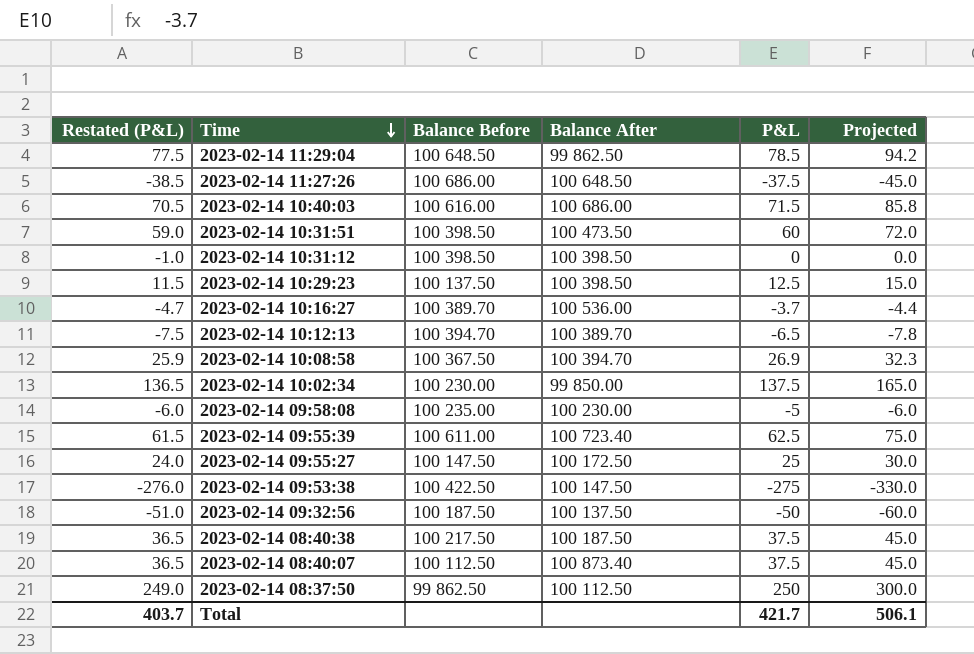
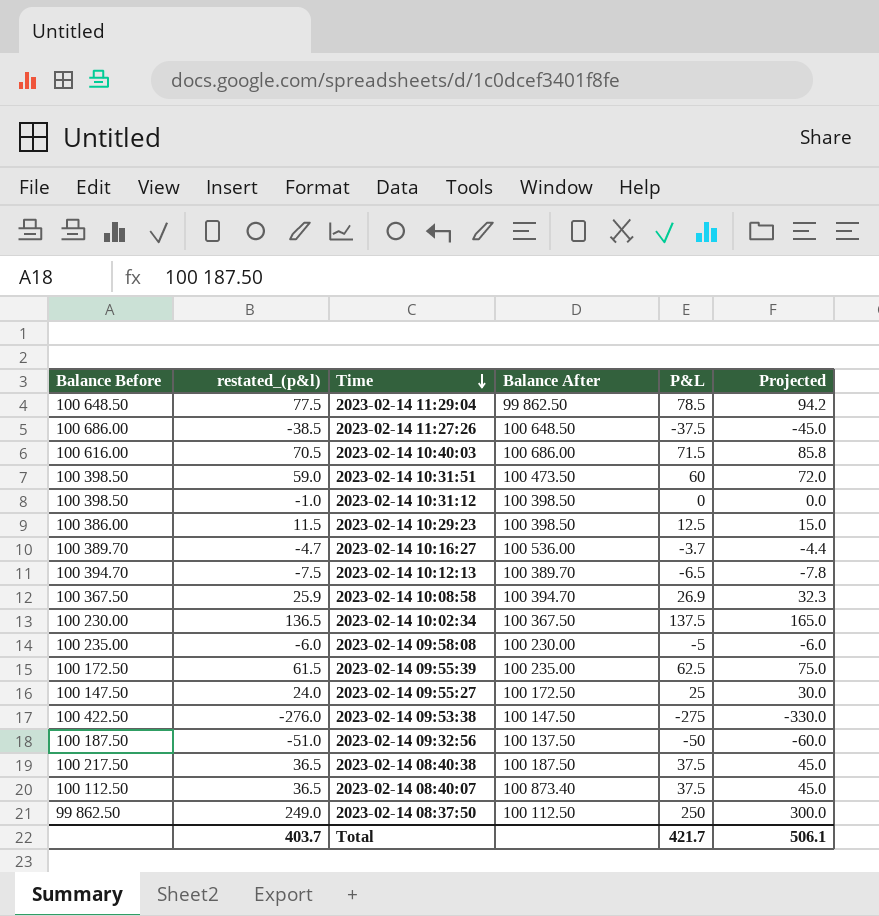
column Balance Before | position: 3 -> 1
column name: Restated (P&L) -> restated_(p&l)
2023-02-14 10:29:23 | Balance Before: 100 137.50 -> 100 386.00
2023-02-14 10:02:34 | Balance After: 99 850.00 -> 100 367.50
2023-02-14 09:55:39 | Balance Before: 100 611.00 -> 100 172.50
2023-02-14 09:55:39 | Balance After: 100 723.40 -> 100 235.00

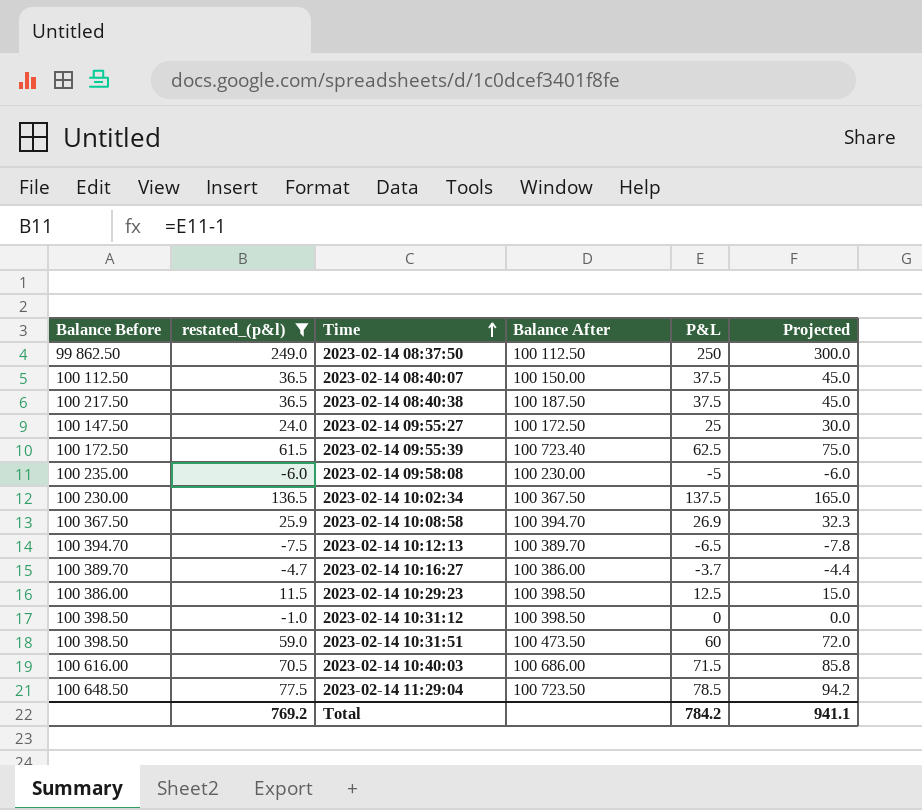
filter: none -> restated_(p&l) >= -7.5
row order: Time descending -> Time ascending
2023-02-14 08:40:07 | Balance After: 100 873.40 -> 100 150.00
2023-02-14 09:55:39 | Balance After: 100 235.00 -> 100 723.40
2023-02-14 10:16:27 | Balance After: 100 536.00 -> 100 386.00
2023-02-14 11:29:04 | Balance After: 99 862.50 -> 100 723.50
Total | restated_(p&l): 403.7 -> 769.2
Total | P&L: 421.7 -> 784.2
Total | Projected: 506.1 -> 941.1

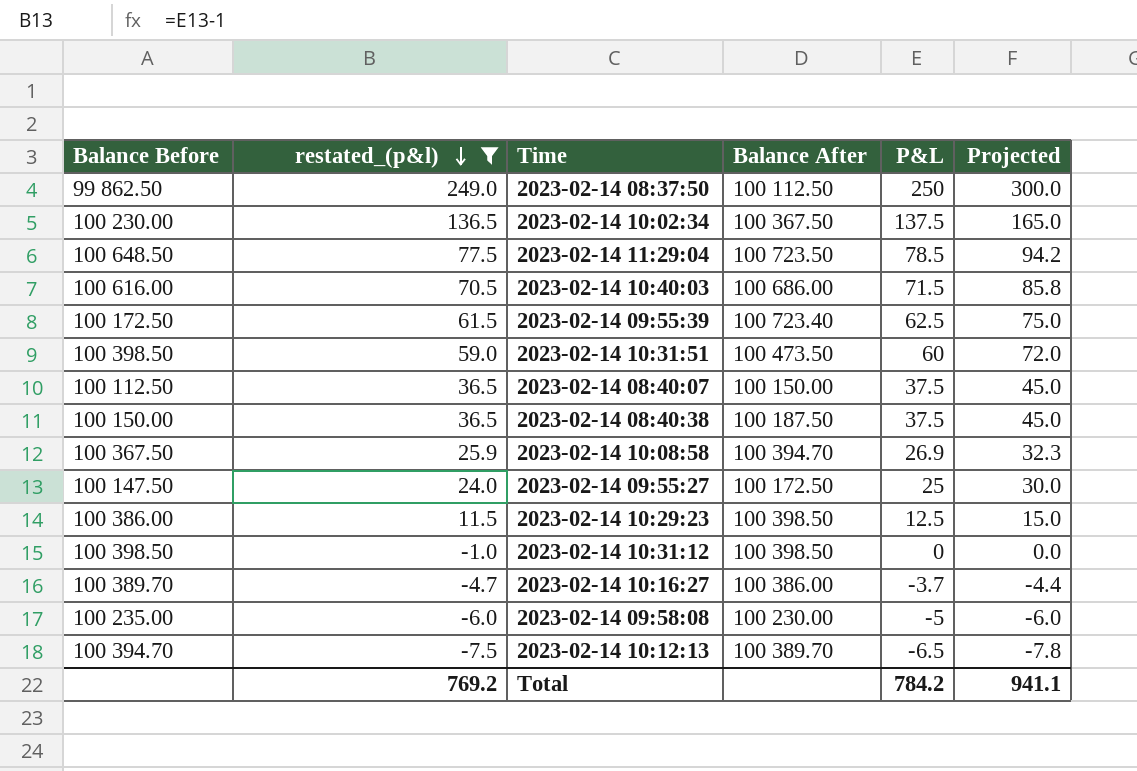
row order: Time ascending -> restated_(p&l) descending
2023-02-14 08:40:38 | Balance Before: 100 217.50 -> 100 150.00

